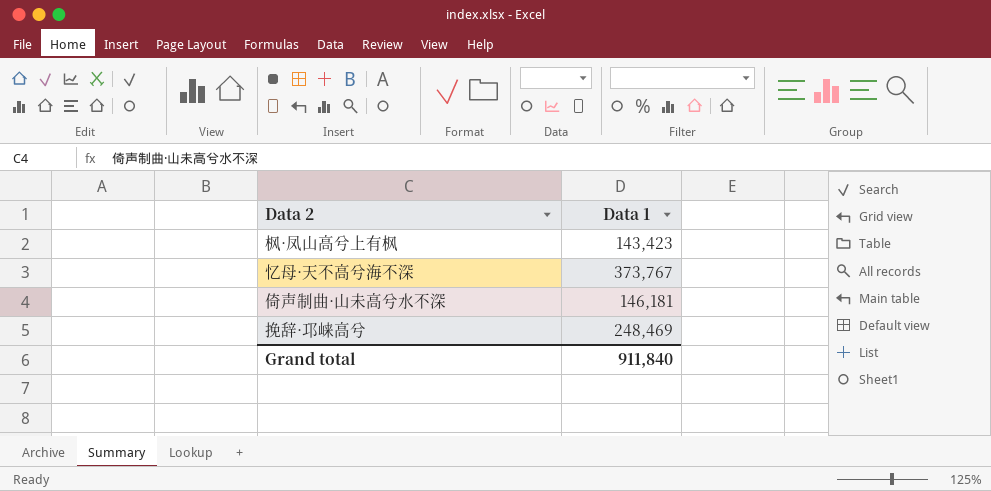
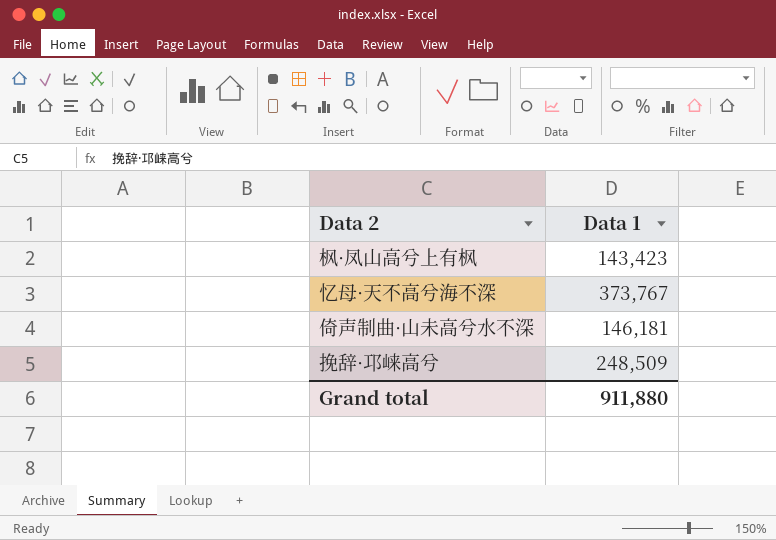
挽辞·邛崃高兮 | Data 1: 248,469 -> 248,509
Grand total | Data 1: 911,840 -> 911,880

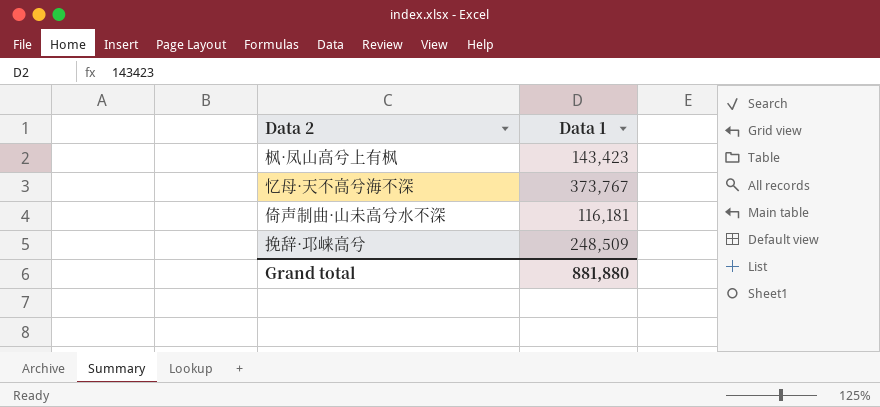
倚声制曲·山未高兮水不深 | Data 1: 146,181 -> 116,181
Grand total | Data 1: 911,880 -> 881,880

